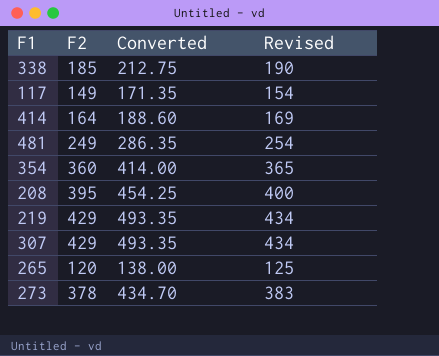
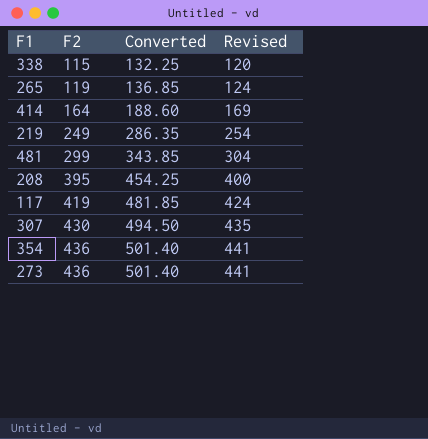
row order: none -> F2 ascending
338 | F2: 185 -> 115
338 | Converted: 212.75 -> 132.25
338 | Revised: 190 -> 120
265 | F2: 120 -> 119
265 | Converted: 138.00 -> 136.85
265 | Revised: 125 -> 124
219 | F2: 429 -> 249
219 | Converted: 493.35 -> 286.35
219 | Revised: 434 -> 254
481 | F2: 249 -> 299
481 | Converted: 286.35 -> 343.85
481 | Revised: 254 -> 304
117 | F2: 149 -> 419
117 | Converted: 171.35 -> 481.85
117 | Revised: 154 -> 424
307 | F2: 429 -> 430
307 | Converted: 493.35 -> 494.50
307 | Revised: 434 -> 435
354 | F2: 360 -> 436
354 | Converted: 414.00 -> 501.40
354 | Revised: 365 -> 441
273 | F2: 378 -> 436
273 | Converted: 434.70 -> 501.40
273 | Revised: 383 -> 441

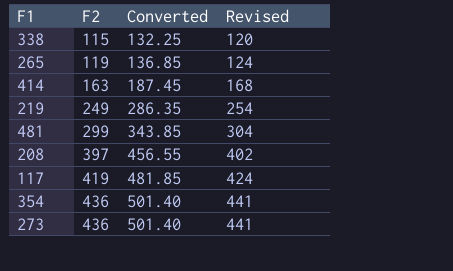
row 307: 430 | 494.50 | 435 -> none
414 | F2: 164 -> 163
414 | Converted: 188.60 -> 187.45
414 | Revised: 169 -> 168
208 | F2: 395 -> 397
208 | Converted: 454.25 -> 456.55
208 | Revised: 400 -> 402

